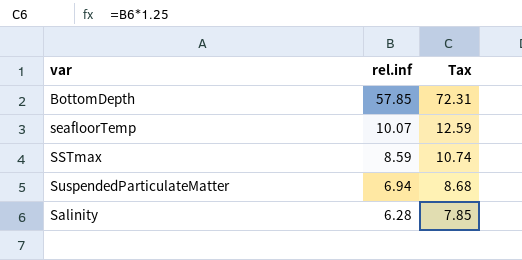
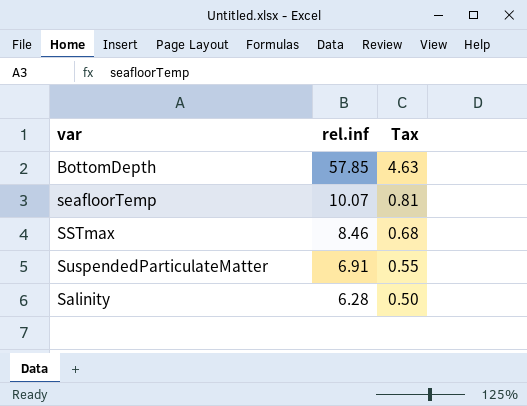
column Tax | formula: [rel.inf] * 1.25 -> [rel.inf] * 0.08
SSTmax | rel.inf: 8.59 -> 8.46
SuspendedParticulateMatter | rel.inf: 6.94 -> 6.91

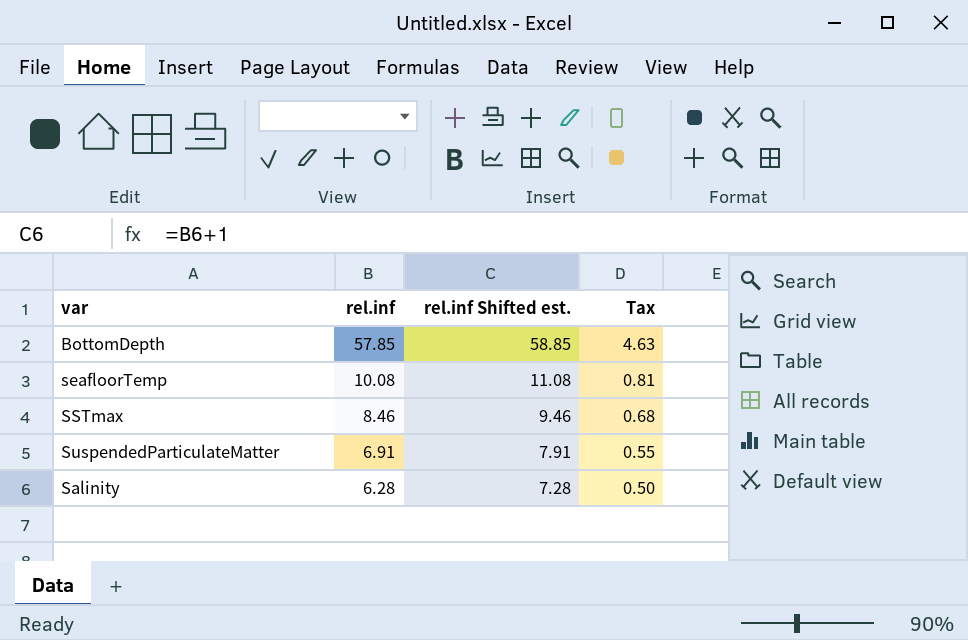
column rel.inf Shifted est. | formula: none -> [rel.inf] + 1
seafloorTemp | rel.inf: 10.07 -> 10.08

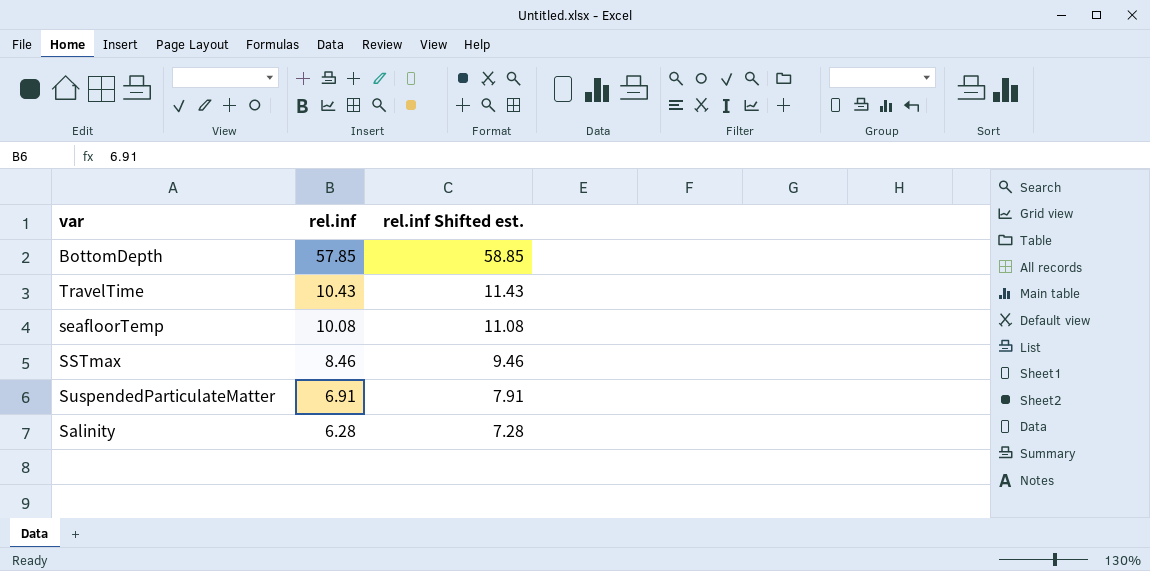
column Tax | formula: [rel.inf] * 0.08 -> none
row TravelTime: none -> 10.43 | 11.43

